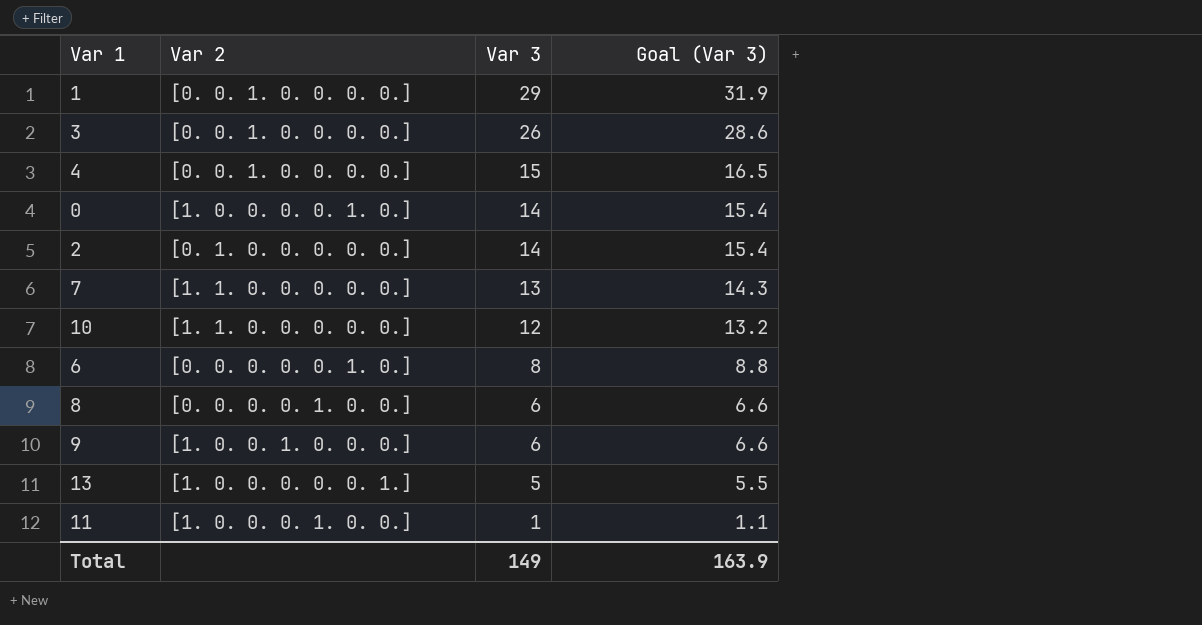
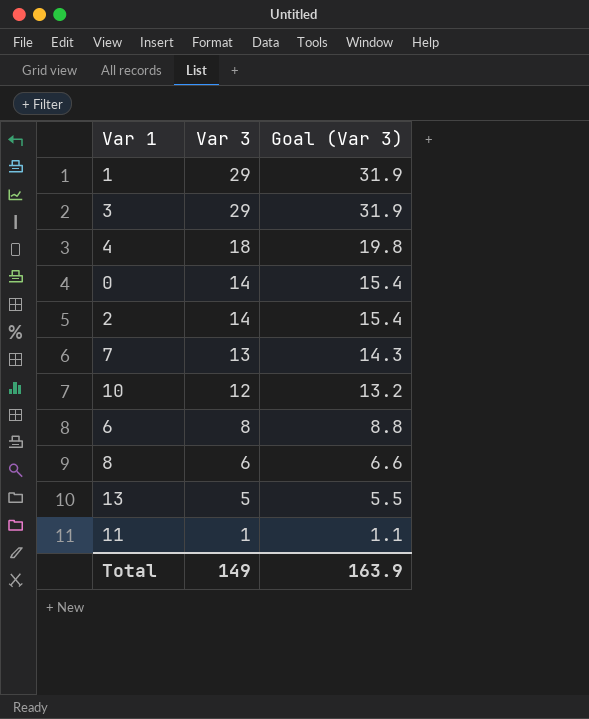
column Var 2 | position: 2 -> none
row 9: [1. 0. 0. 1. 0. 0. 0.] | 6 | 6.6 -> none
3 | Var 3: 26 -> 29
3 | Goal (Var 3): 28.6 -> 31.9
4 | Var 3: 15 -> 18
4 | Goal (Var 3): 16.5 -> 19.8

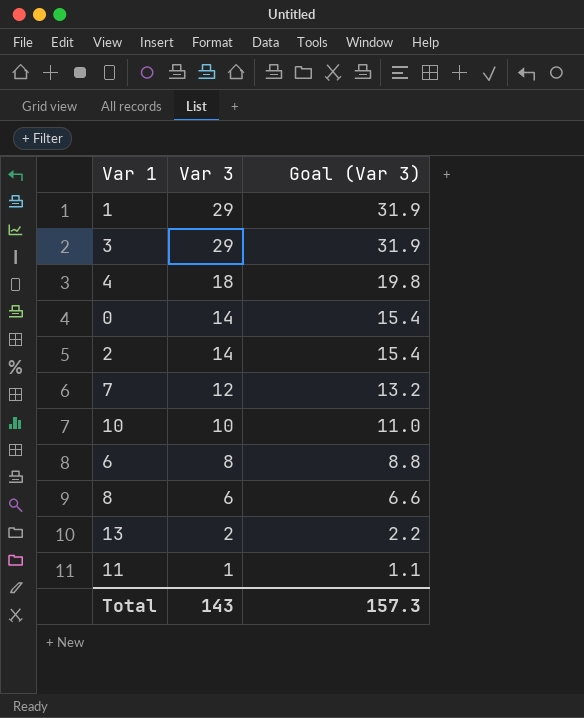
7 | Var 3: 13 -> 12
7 | Goal (Var 3): 14.3 -> 13.2
10 | Var 3: 12 -> 10
10 | Goal (Var 3): 13.2 -> 11.0
13 | Var 3: 5 -> 2
13 | Goal (Var 3): 5.5 -> 2.2
Total | Var 3: 149 -> 143
Total | Goal (Var 3): 163.9 -> 157.3

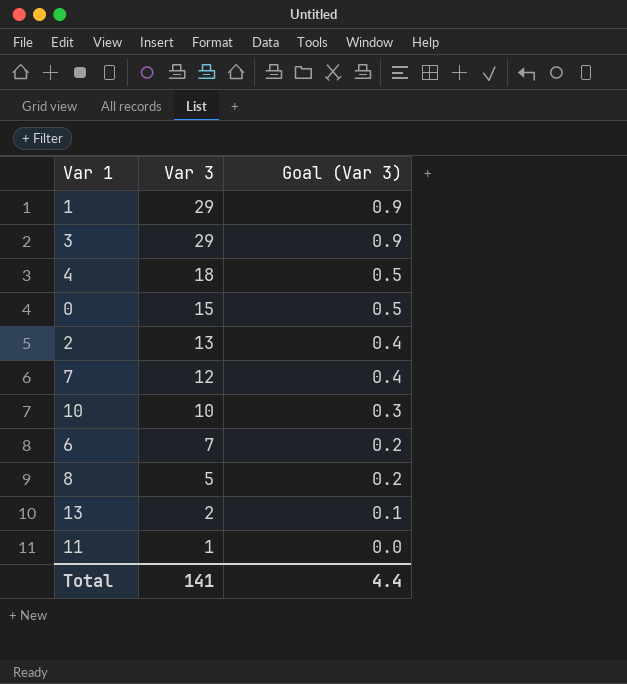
column Goal (Var 3) | formula: [Var 3] * 1.1 -> [Var 3] * 0.03
0 | Var 3: 14 -> 15
2 | Var 3: 14 -> 13
6 | Var 3: 8 -> 7
8 | Var 3: 6 -> 5
Total | Var 3: 143 -> 141
Total | Goal (Var 3): 157.3 -> 4.4

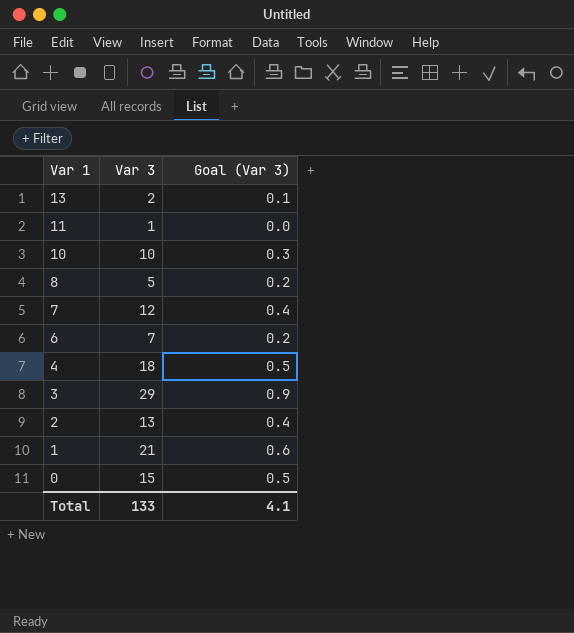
row order: Var 3 descending -> Var 1 descending
1 | Var 3: 29 -> 21
1 | Goal (Var 3): 0.9 -> 0.6
Total | Var 3: 141 -> 133
Total | Goal (Var 3): 4.4 -> 4.1

